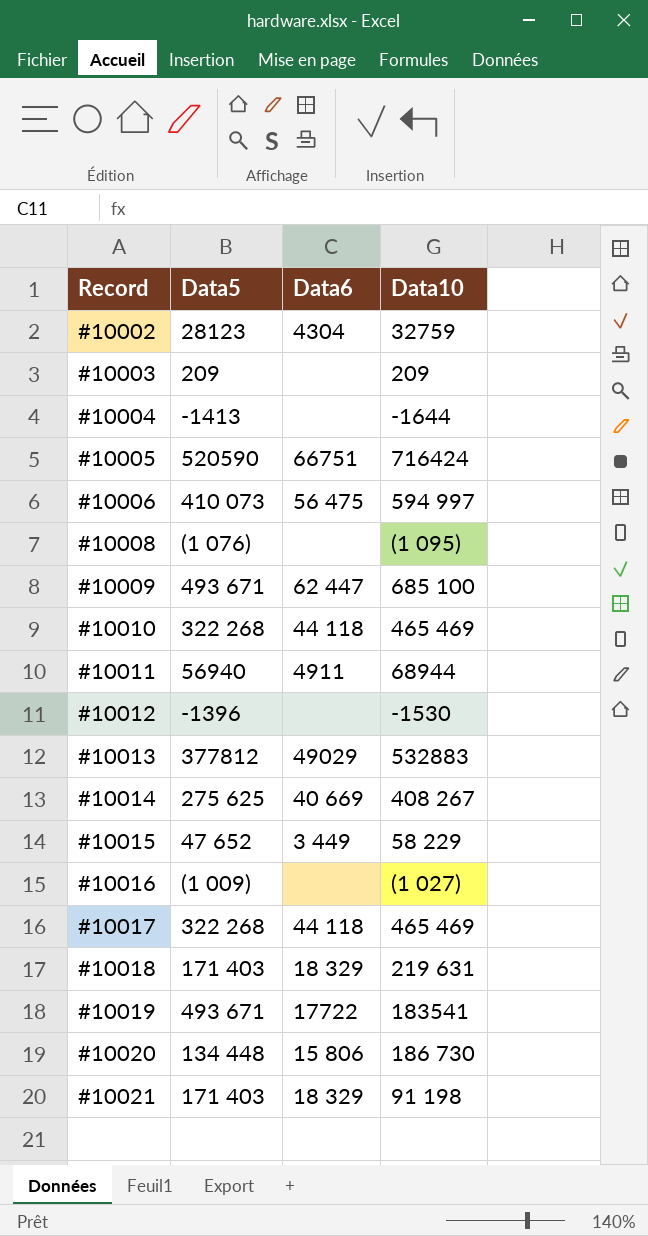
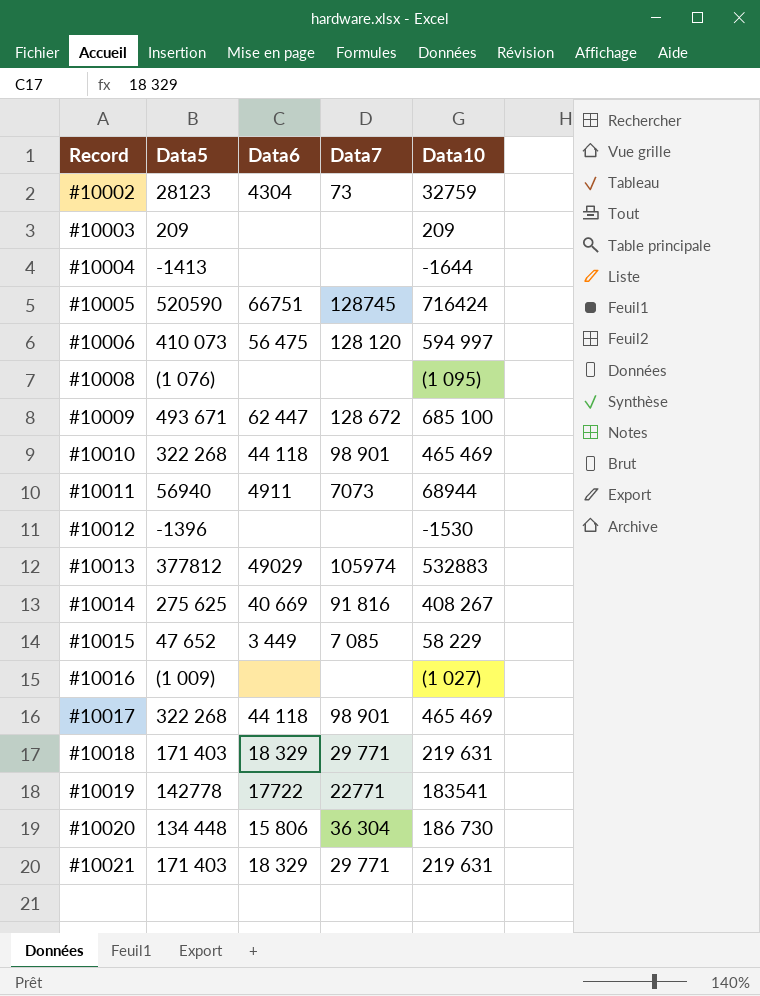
column Data7 | position: none -> 4
#10019 | Data5: 493 671 -> 142778
#10021 | Data10: 91 198 -> 219 631

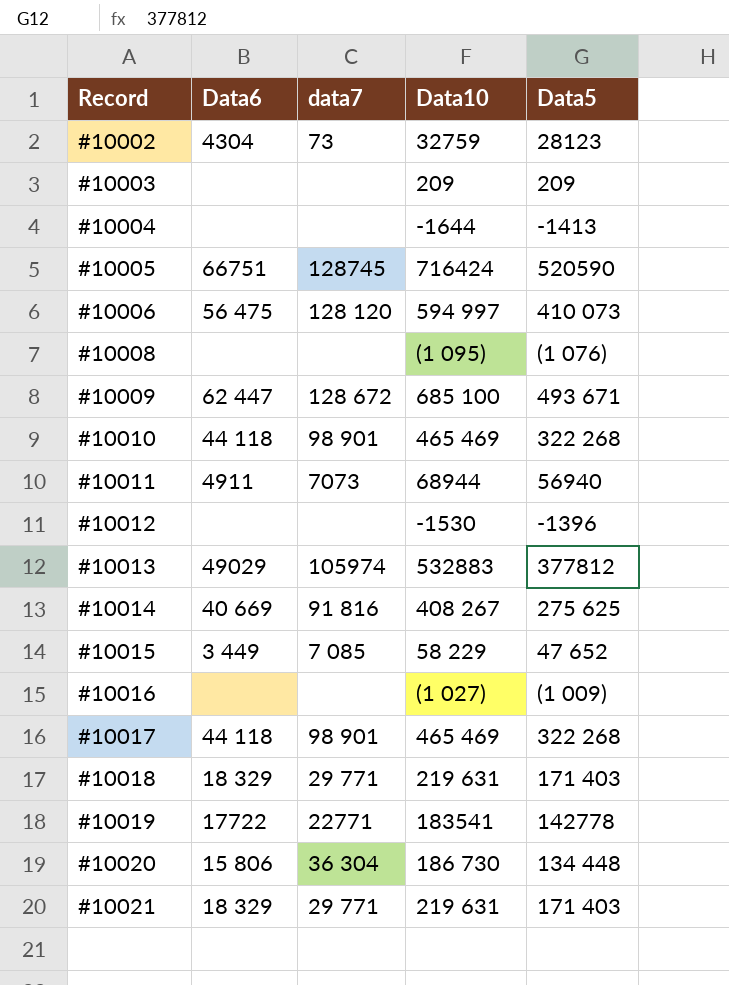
column name: Data7 -> data7
column Data5 | position: 2 -> 5

